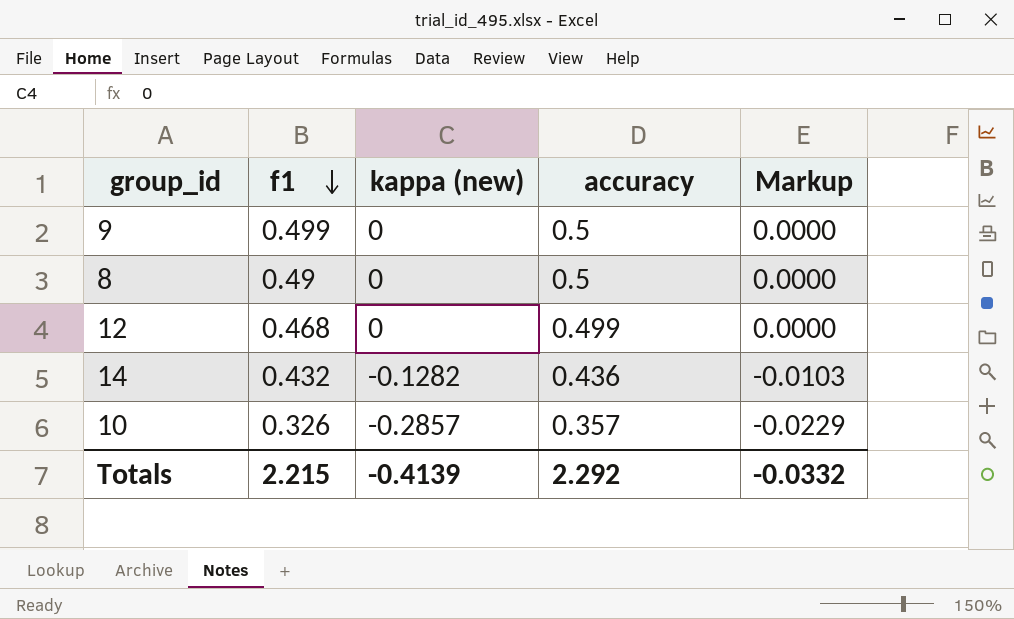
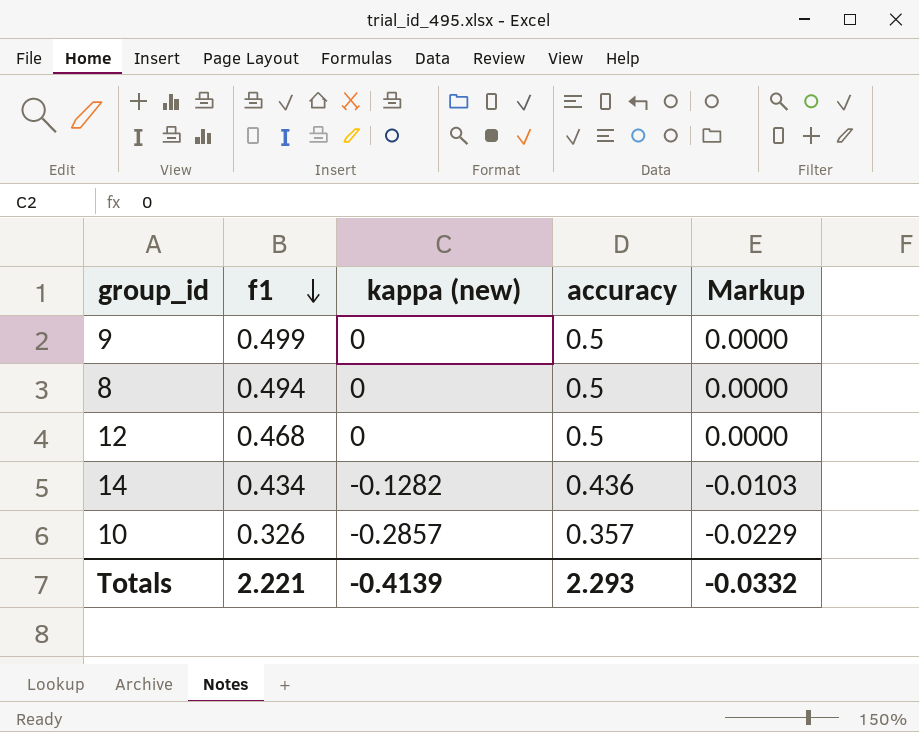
8 | f1: 0.49 -> 0.494
12 | accuracy: 0.499 -> 0.5
14 | f1: 0.432 -> 0.434
Totals | f1: 2.215 -> 2.221
Totals | accuracy: 2.292 -> 2.293

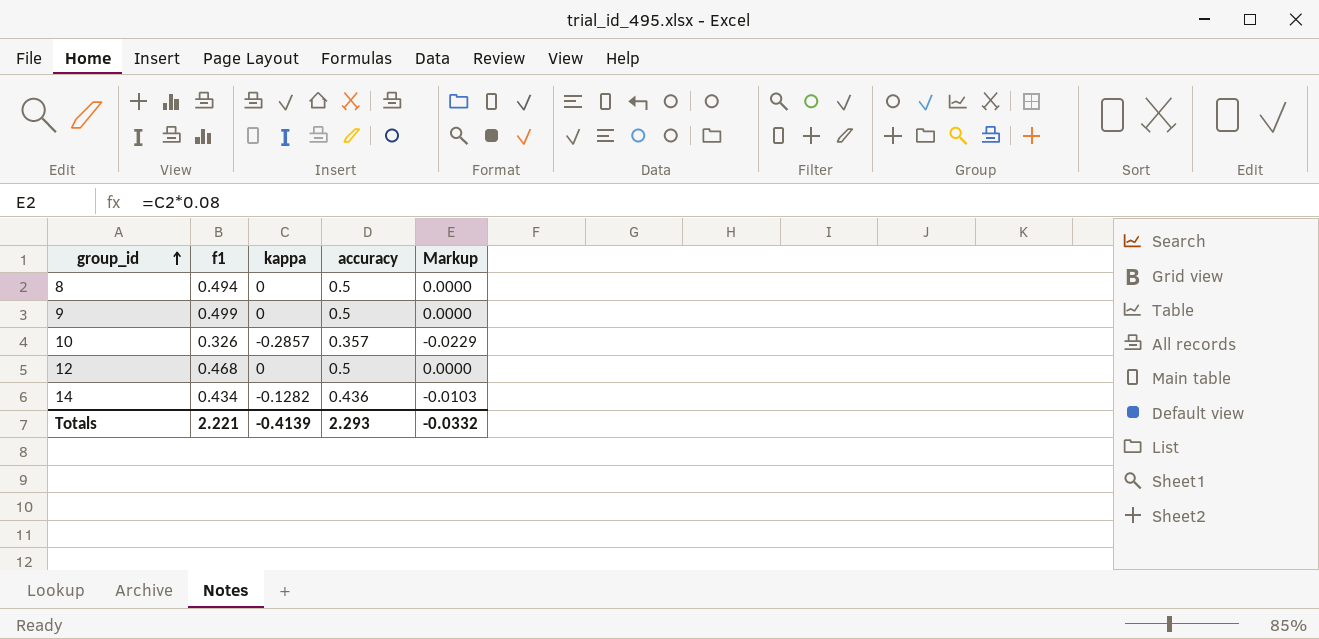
row order: f1 descending -> group_id ascending
column name: kappa (new) -> kappa

